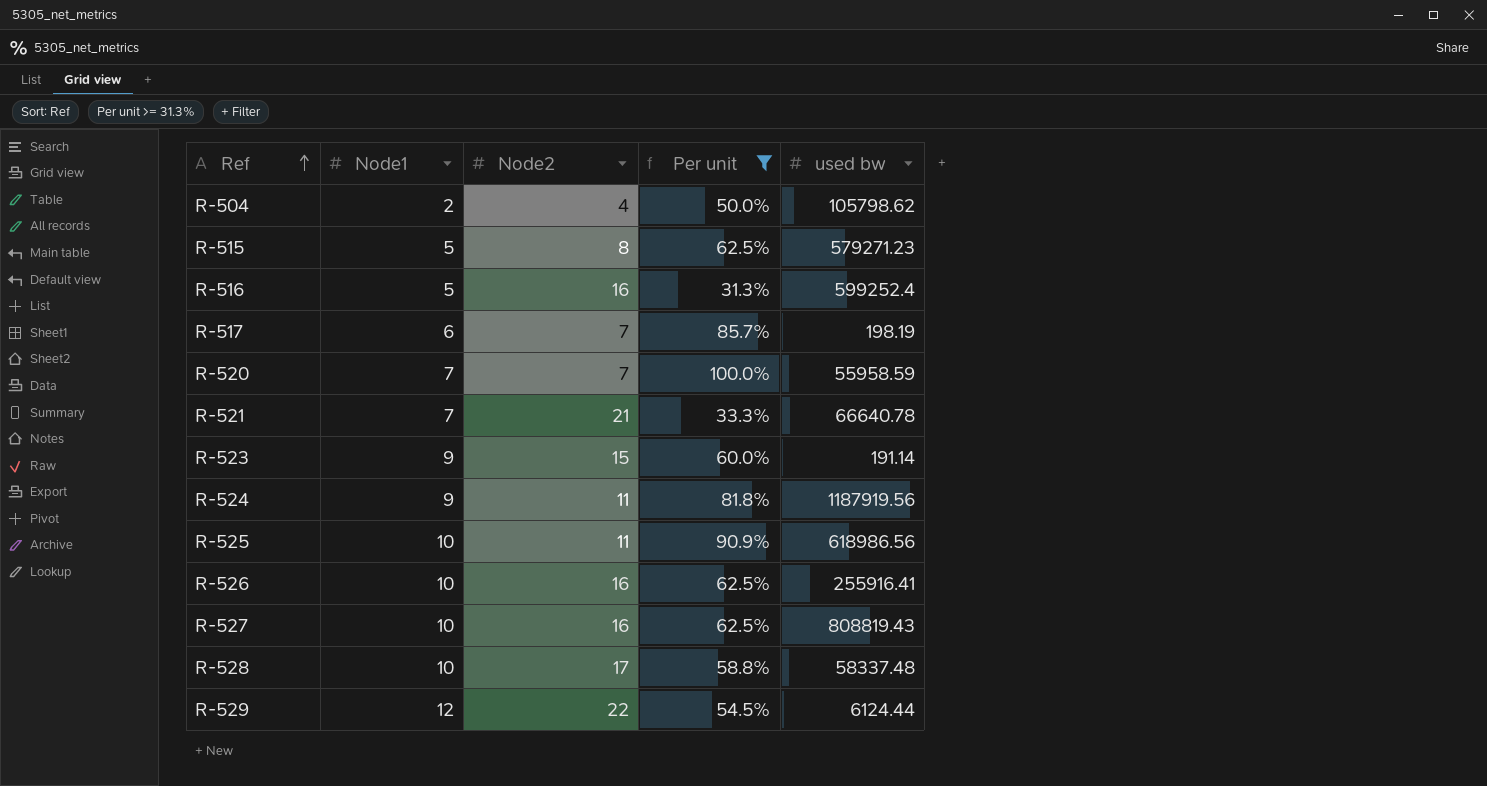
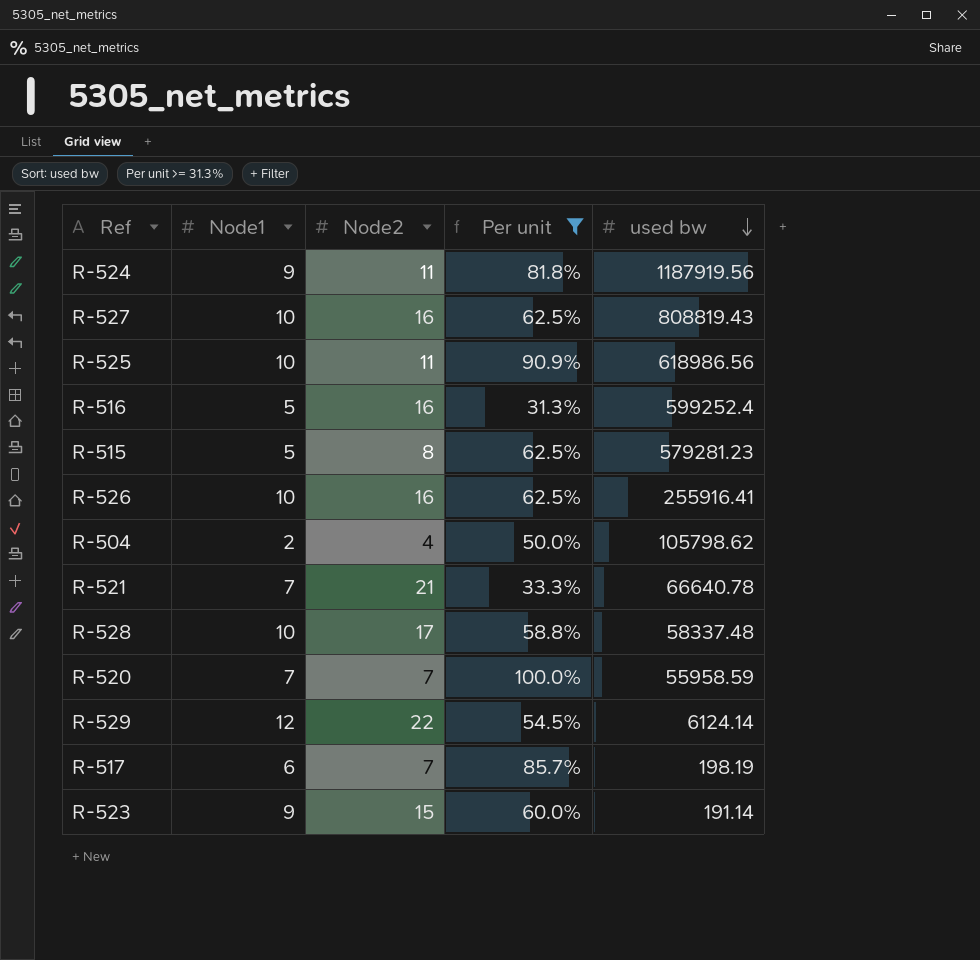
row order: Ref ascending -> used bw descending
R-515 | used bw: 579271.23 -> 579281.23
R-529 | used bw: 6124.44 -> 6124.14

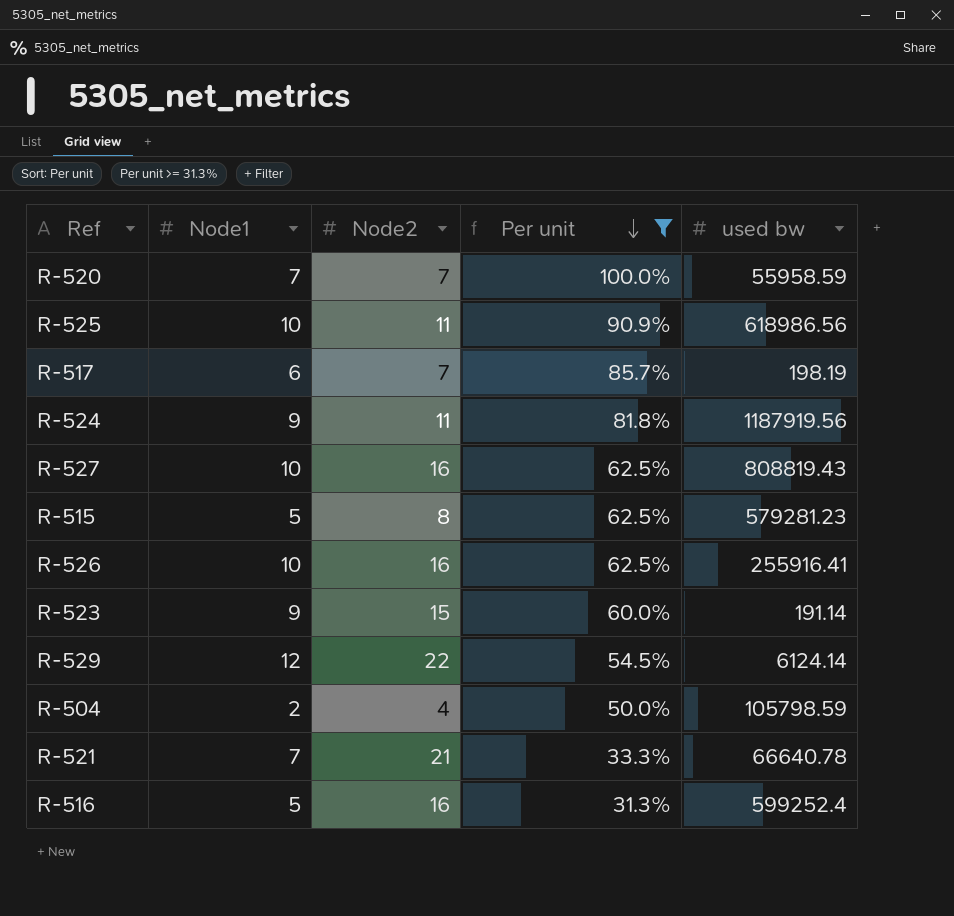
row order: used bw descending -> Per unit descending
row R-528: 10 | 17 | 58.8% | 58337.48 -> none
R-504 | used bw: 105798.62 -> 105798.59

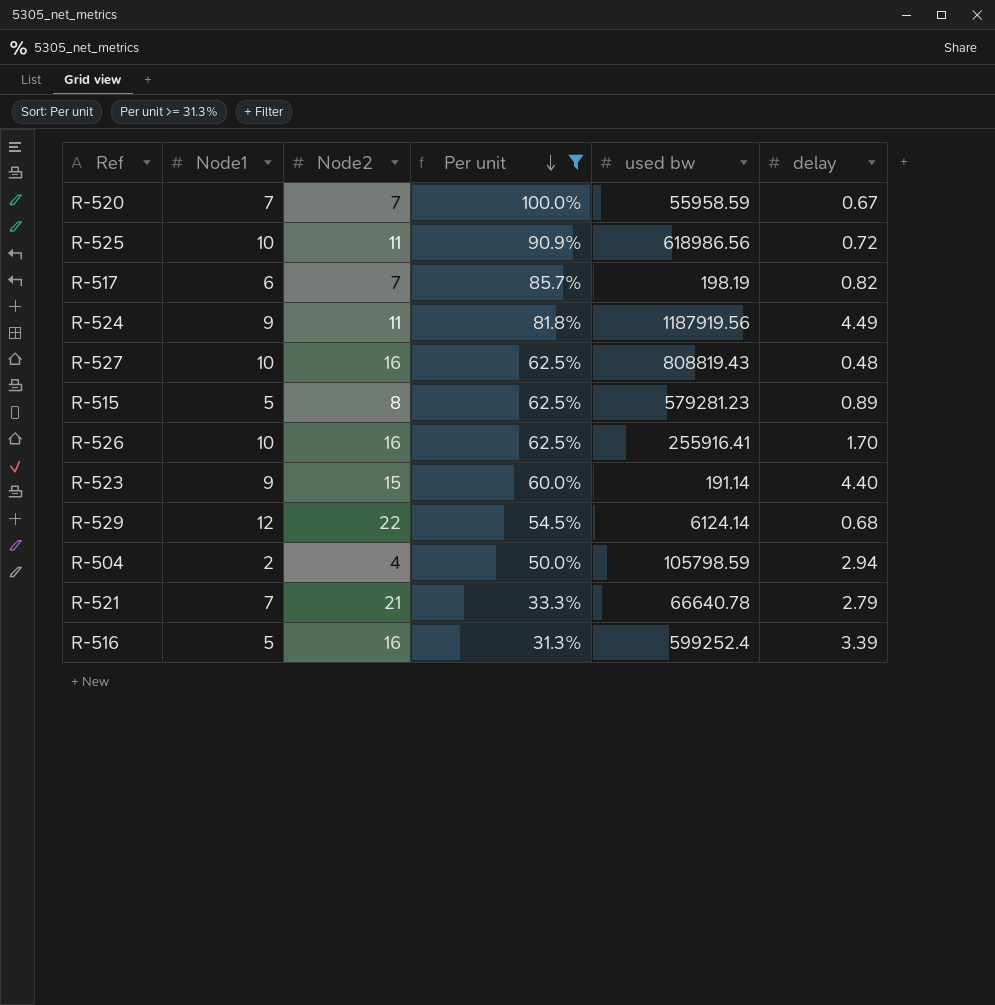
column delay | position: none -> 6

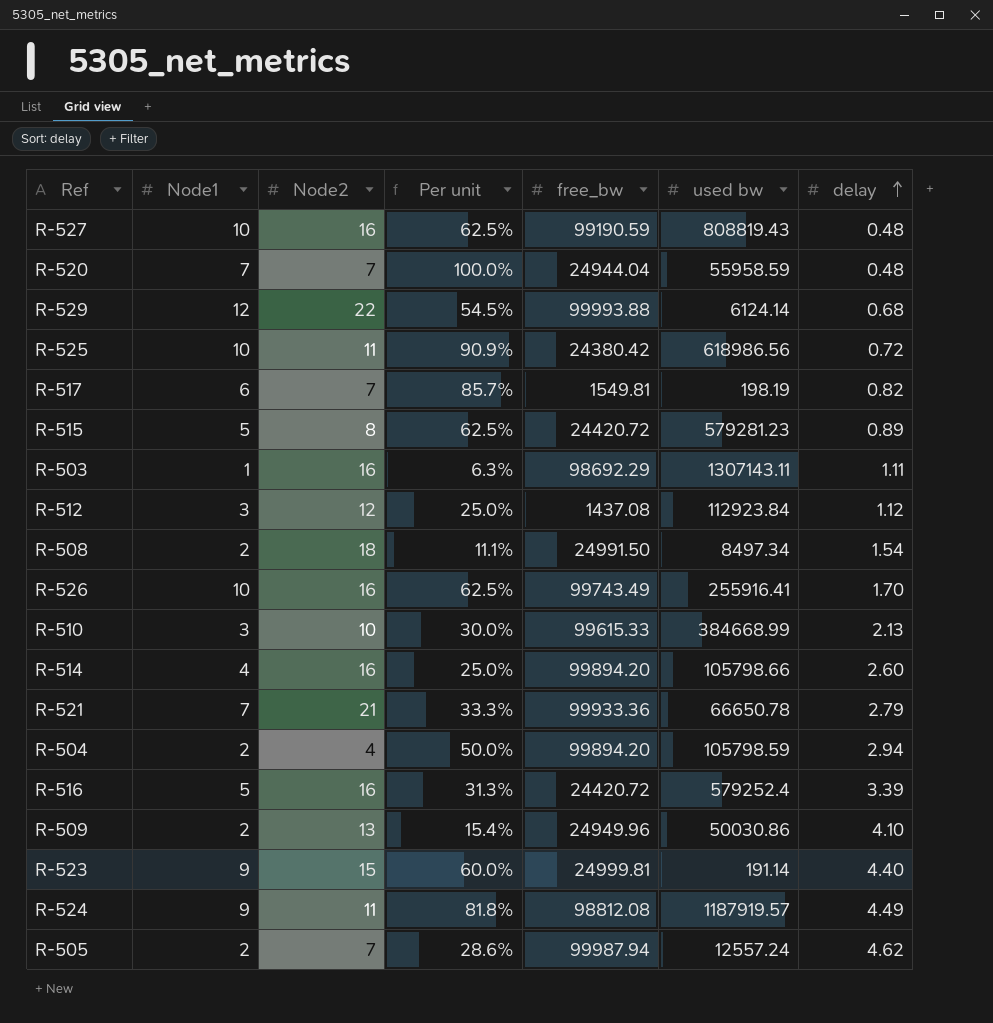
filter: Per unit >= 31.3% -> none
row order: Per unit descending -> delay ascending
column free_bw | position: none -> 5
R-520 | delay: 0.67 -> 0.48
R-521 | used bw: 66640.78 -> 66650.78
R-516 | used bw: 599252.4 -> 579252.4
R-524 | used bw: 1187919.56 -> 1187919.57

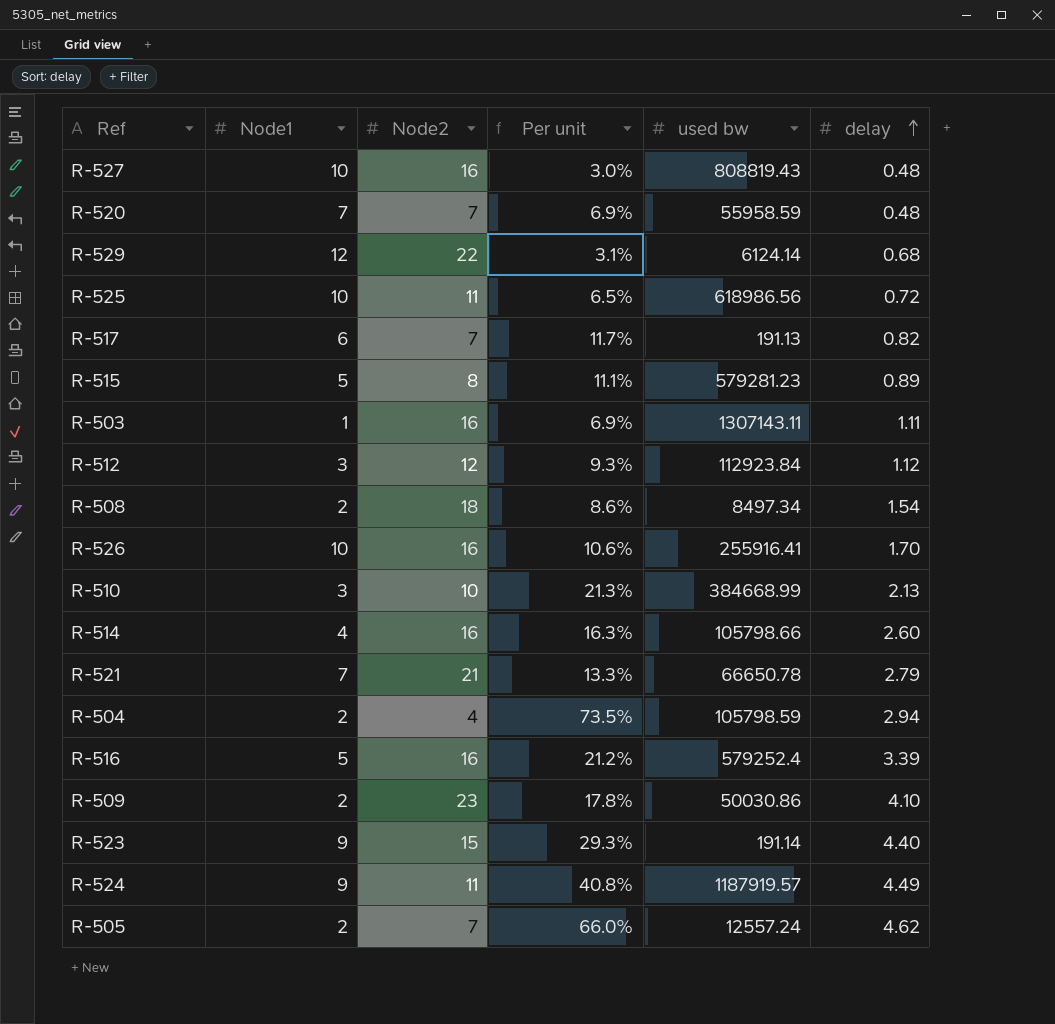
column free_bw | position: 5 -> none
column Per unit | formula: [Node1] / [Node2] -> [delay] / [Node2]
R-517 | used bw: 198.19 -> 191.13
R-509 | Node2: 13 -> 23

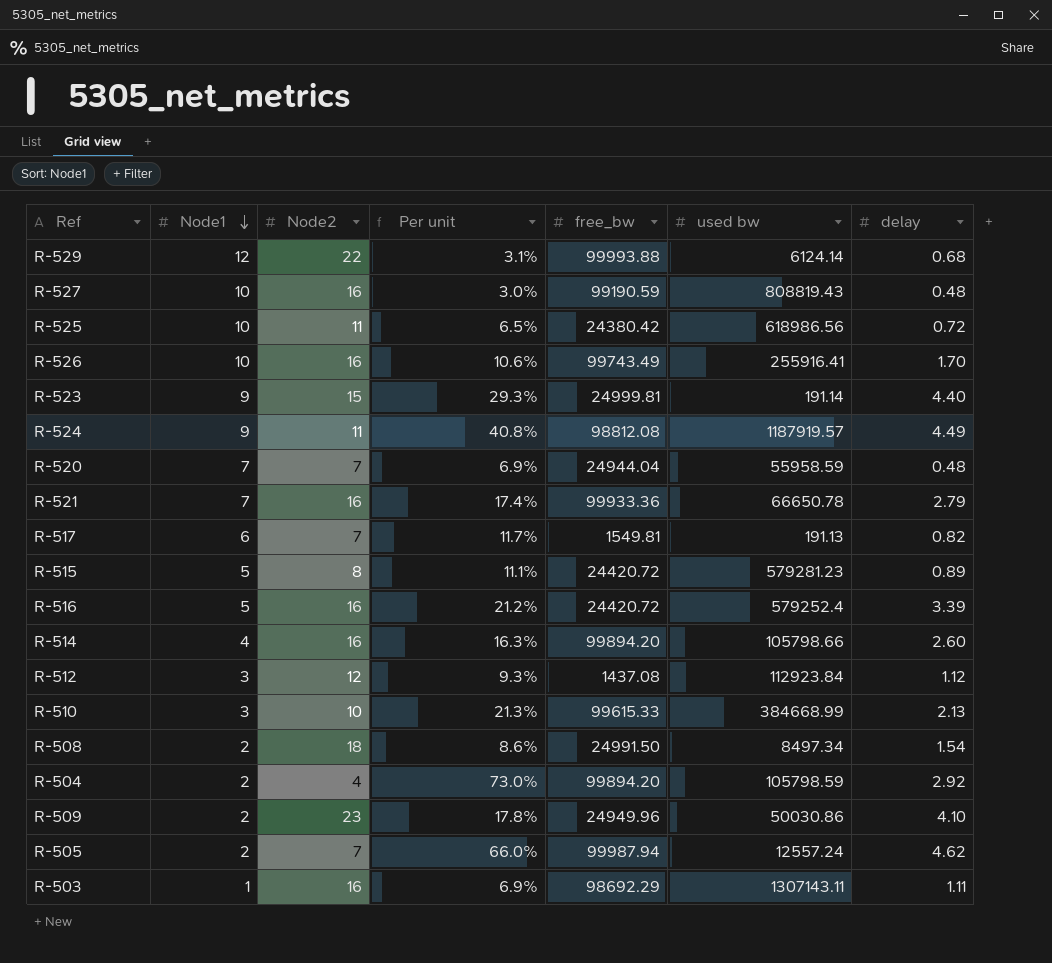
row order: delay ascending -> Node1 descending
column free_bw | position: none -> 5
R-521 | Node2: 21 -> 16
R-521 | Per unit: 13.3% -> 17.4%
R-504 | Per unit: 73.5% -> 73.0%
R-504 | delay: 2.94 -> 2.92

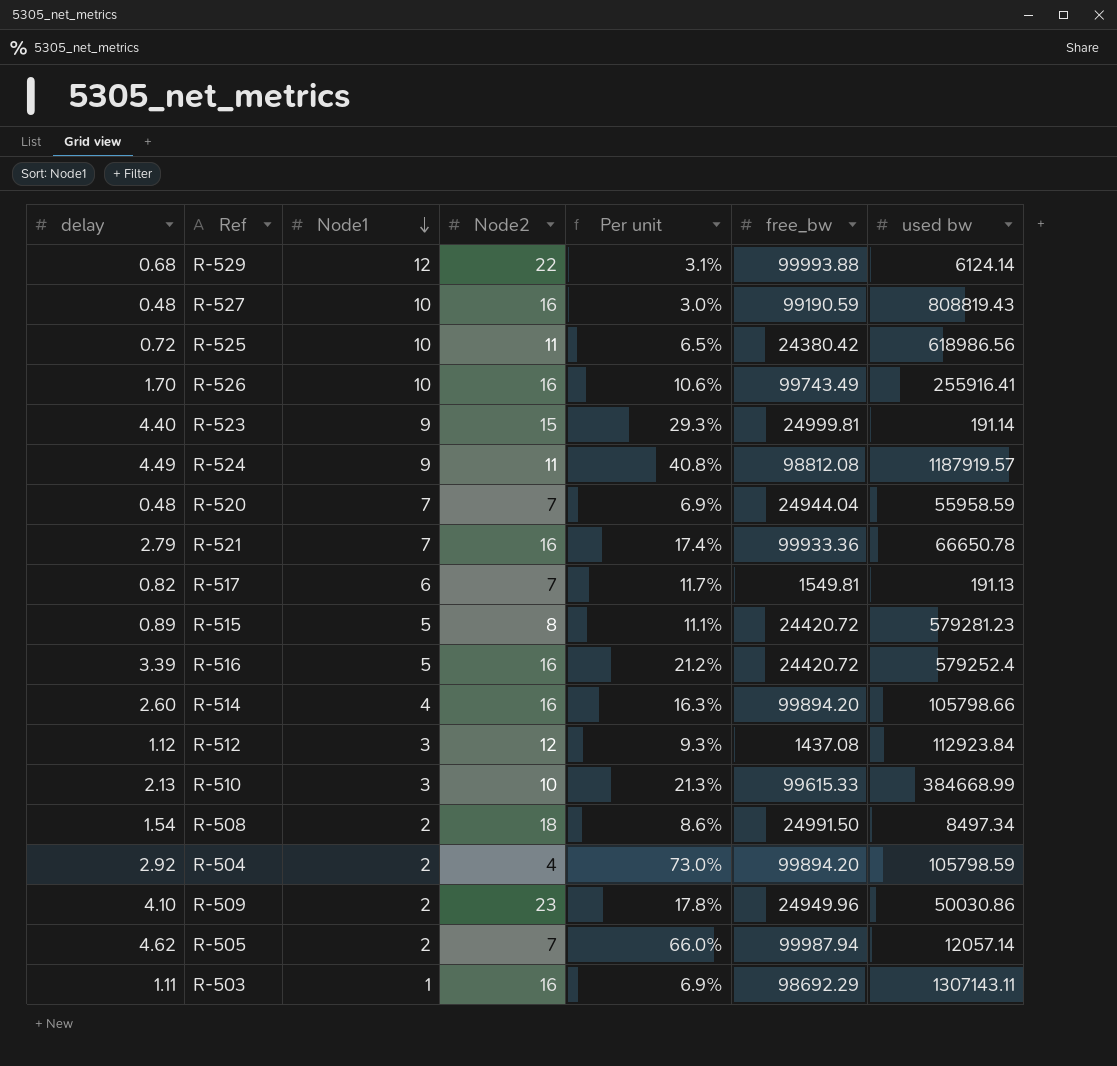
column delay | position: 7 -> 1
R-505 | used bw: 12557.24 -> 12057.14

